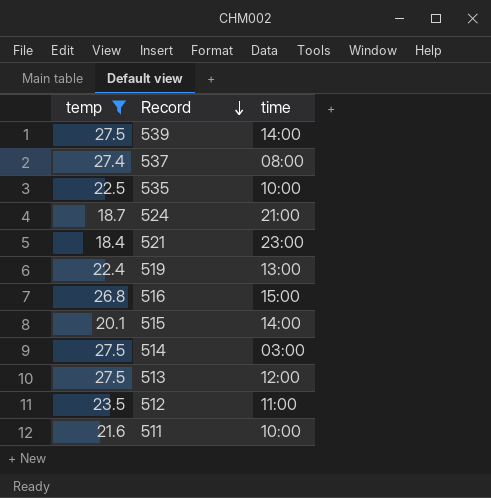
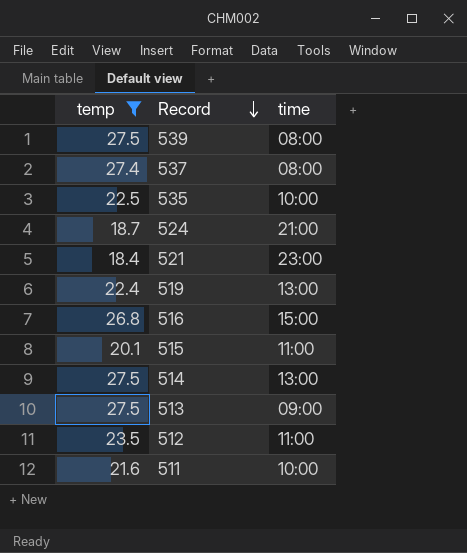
539 | time: 14:00 -> 08:00
515 | time: 14:00 -> 11:00
514 | time: 03:00 -> 13:00
513 | time: 12:00 -> 09:00

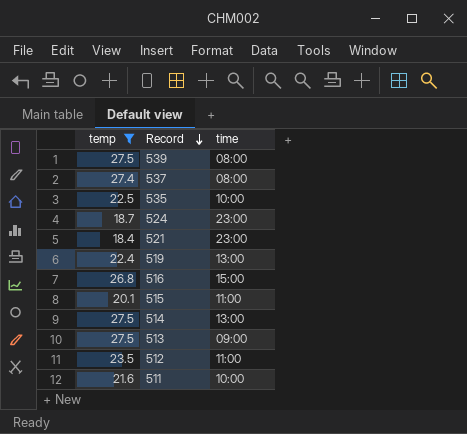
524 | time: 21:00 -> 23:00

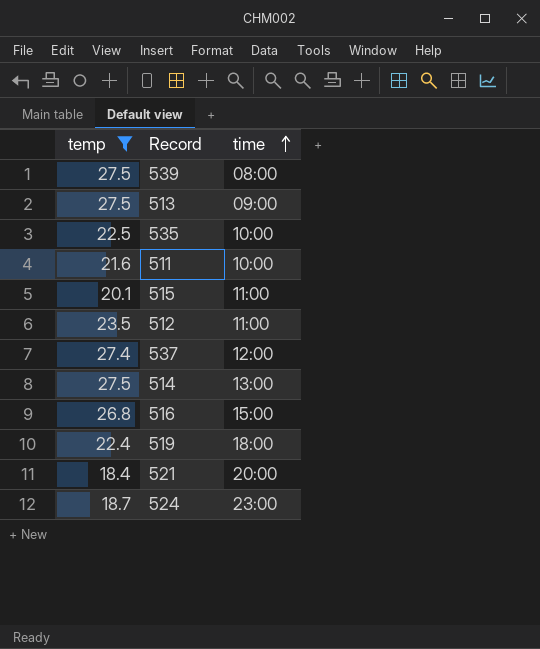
row order: Record descending -> time ascending
537 | time: 08:00 -> 12:00
519 | time: 13:00 -> 18:00
521 | time: 23:00 -> 20:00

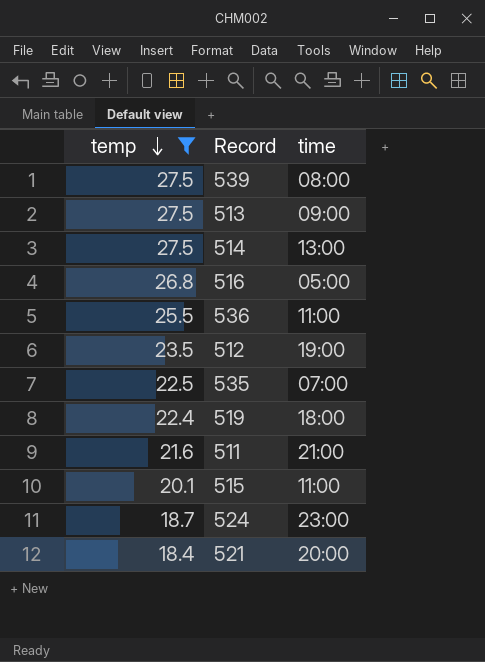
row order: time ascending -> temp descending
row 537: 27.4 | 12:00 -> none
516 | time: 15:00 -> 05:00
row 536: none -> 25.5 | 11:00
512 | time: 11:00 -> 19:00
535 | time: 10:00 -> 07:00
511 | time: 10:00 -> 21:00

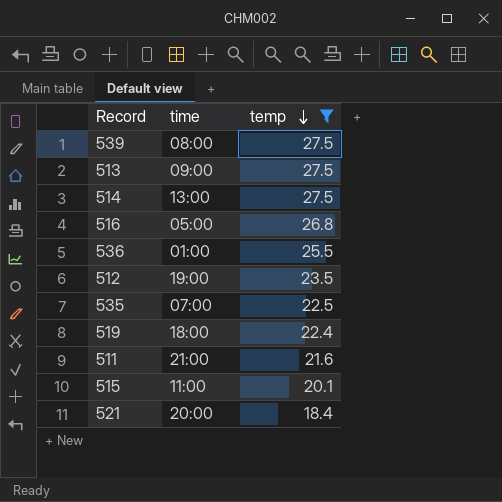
column temp | position: 1 -> 3
row 524: 18.7 | 23:00 -> none
536 | time: 11:00 -> 01:00

